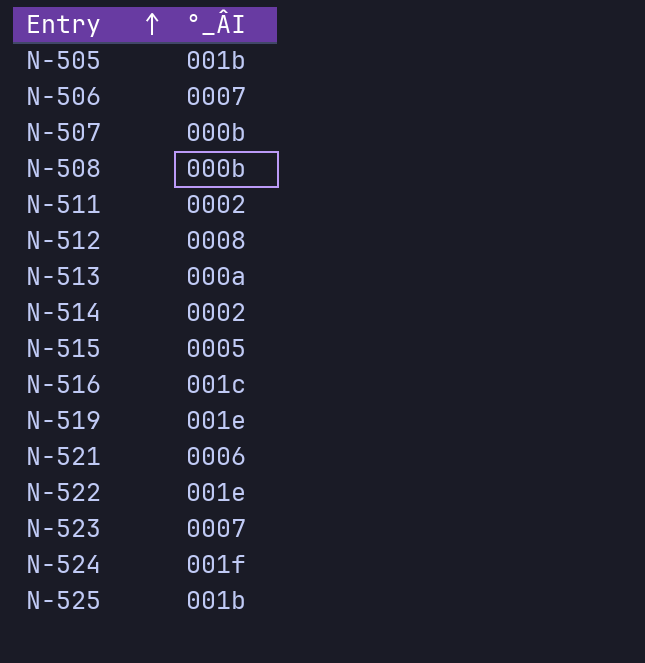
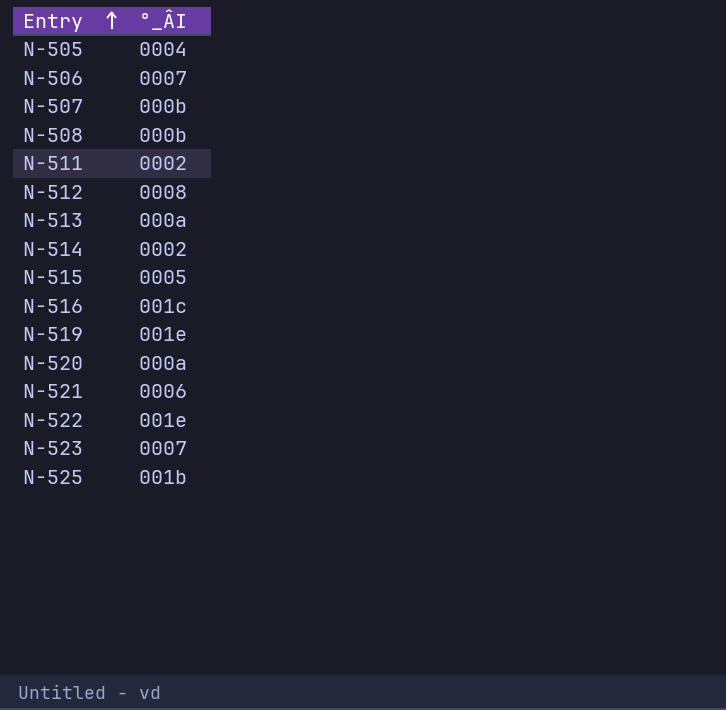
row N-524: 001f -> none
N-505 | °_ÂI: 001b -> 0004
row N-520: none -> 000a

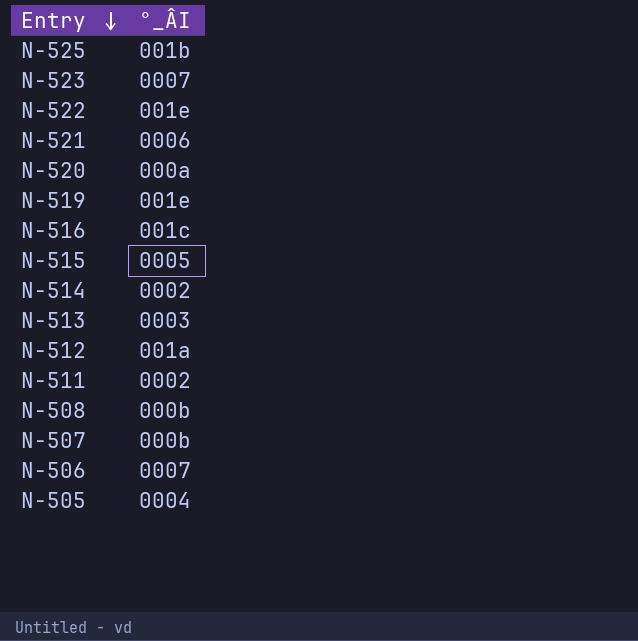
row order: Entry ascending -> Entry descending
N-513 | °_ÂI: 000a -> 0003
N-512 | °_ÂI: 0008 -> 001a

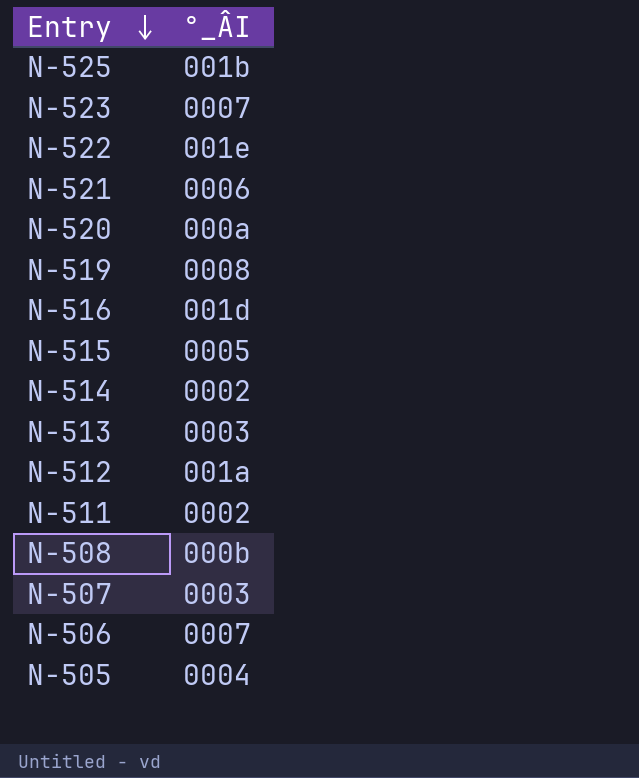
N-519 | °_ÂI: 001e -> 0008
N-516 | °_ÂI: 001c -> 001d
N-507 | °_ÂI: 000b -> 0003

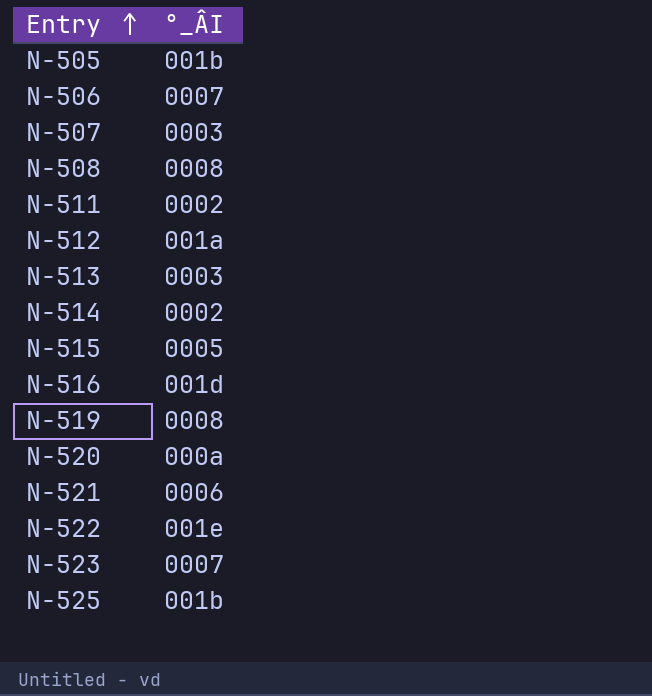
row order: Entry descending -> Entry ascending
N-505 | °_ÂI: 0004 -> 001b
N-508 | °_ÂI: 000b -> 0008

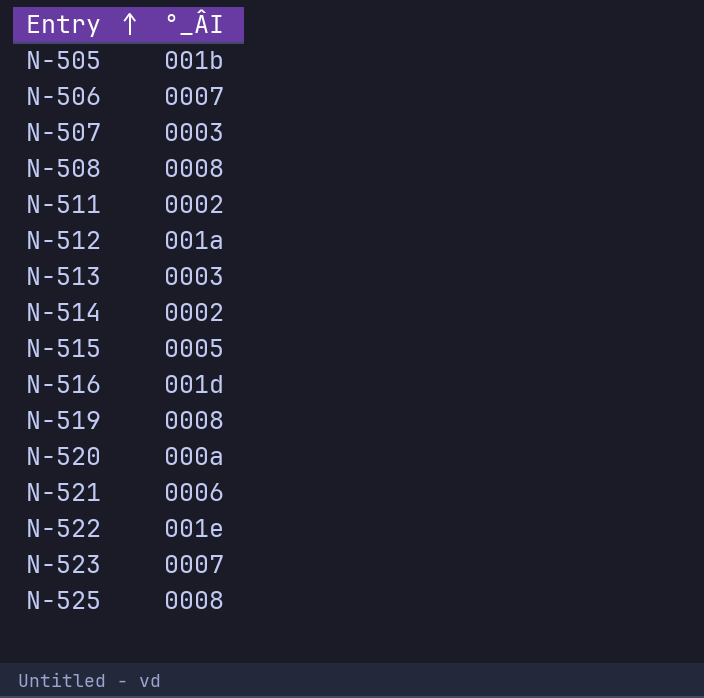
N-525 | °_ÂI: 001b -> 0008

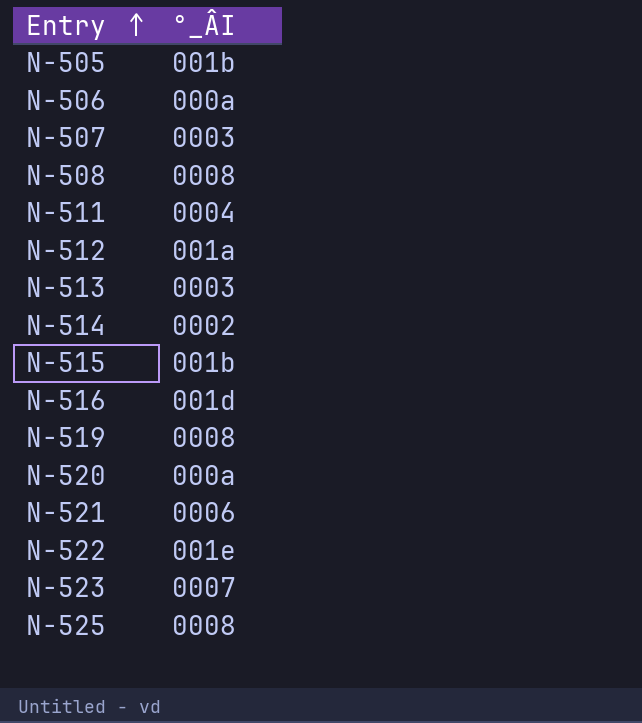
N-506 | °_ÂI: 0007 -> 000a
N-511 | °_ÂI: 0002 -> 0004
N-515 | °_ÂI: 0005 -> 001b

